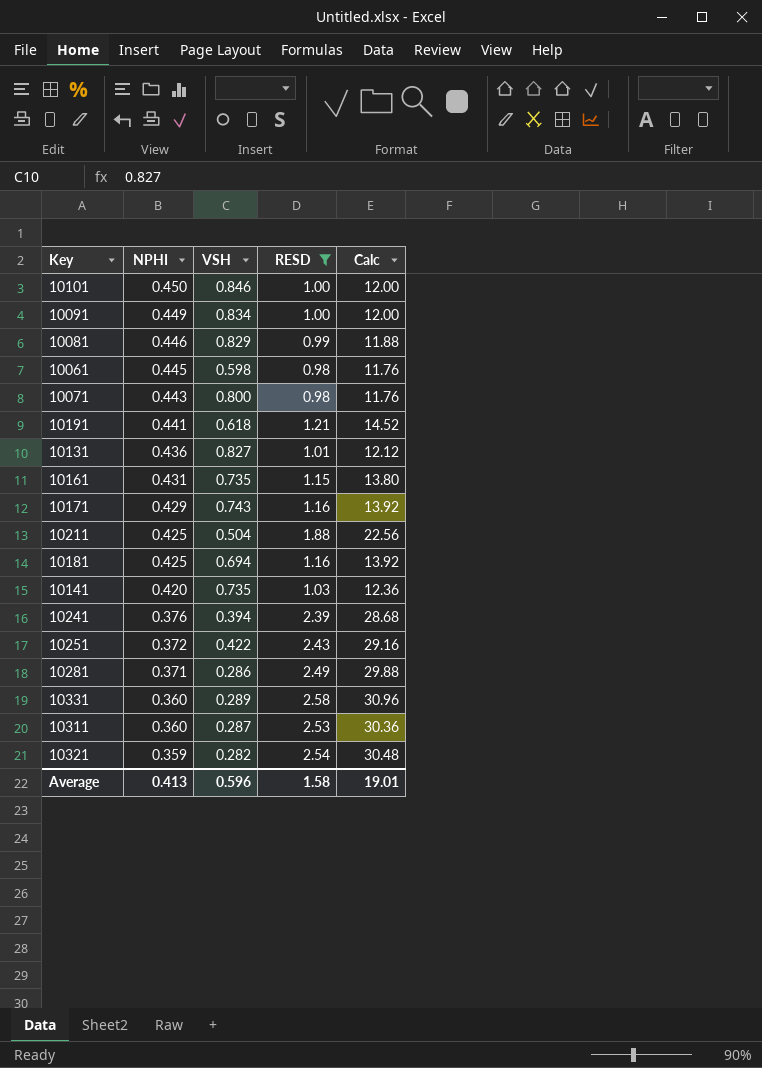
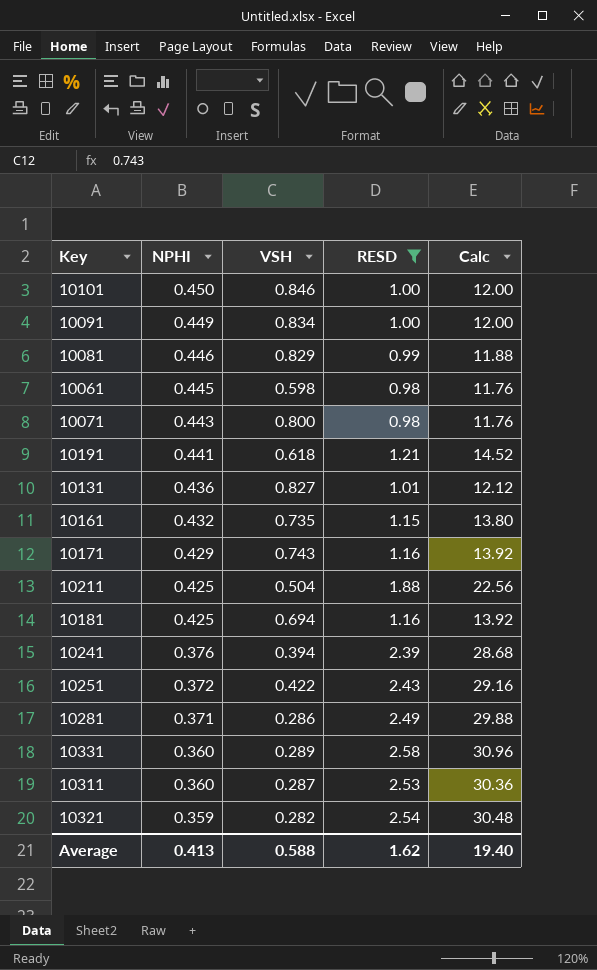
row 10141: 0.420 | 0.735 | 1.03 | 12.36 -> none
10161 | NPHI: 0.431 -> 0.432
Average | VSH: 0.596 -> 0.588
Average | RESD: 1.58 -> 1.62
Average | Calc: 19.01 -> 19.40

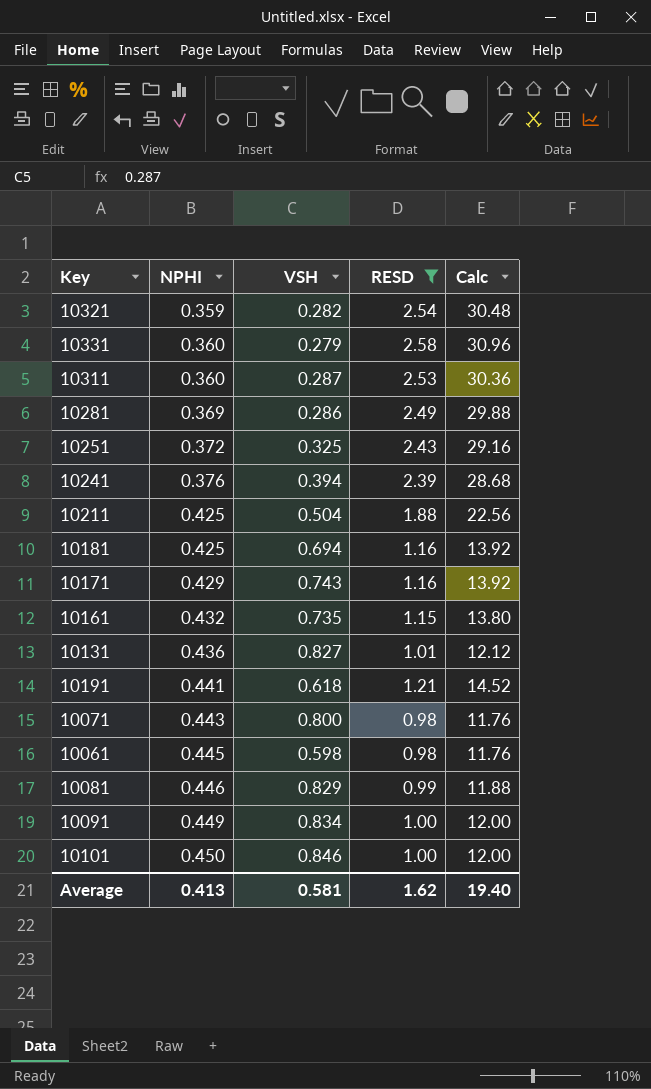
row order: NPHI descending -> NPHI ascending
10331 | VSH: 0.289 -> 0.279
10281 | NPHI: 0.371 -> 0.369
10251 | VSH: 0.422 -> 0.325
Average | VSH: 0.588 -> 0.581

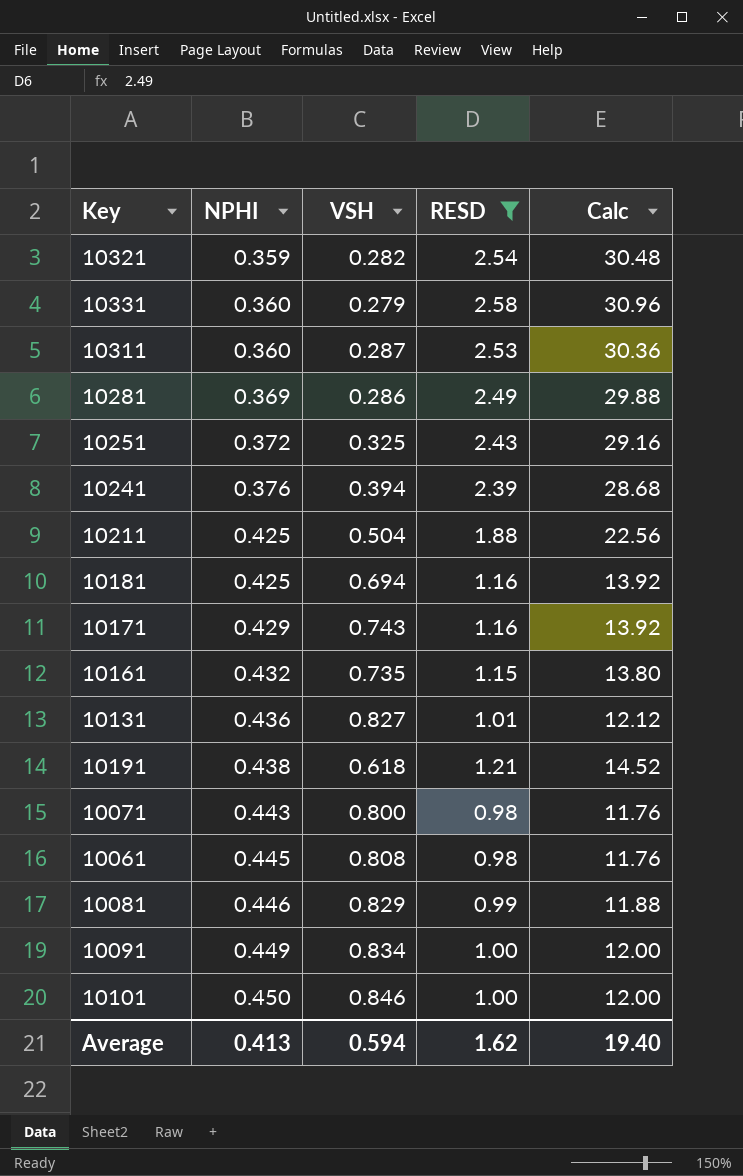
10191 | NPHI: 0.441 -> 0.438
10061 | VSH: 0.598 -> 0.808
Average | VSH: 0.581 -> 0.594

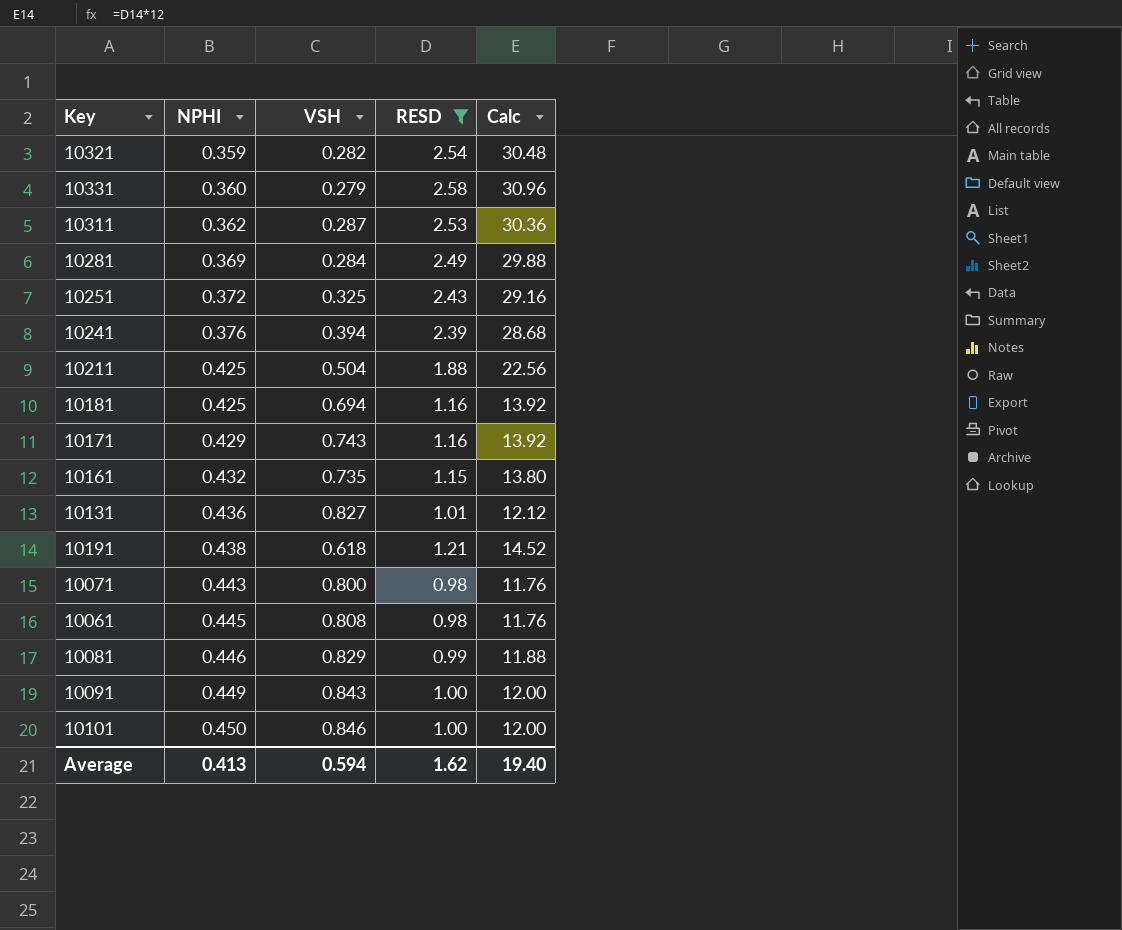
10311 | NPHI: 0.360 -> 0.362
10281 | VSH: 0.286 -> 0.284
10091 | VSH: 0.834 -> 0.843

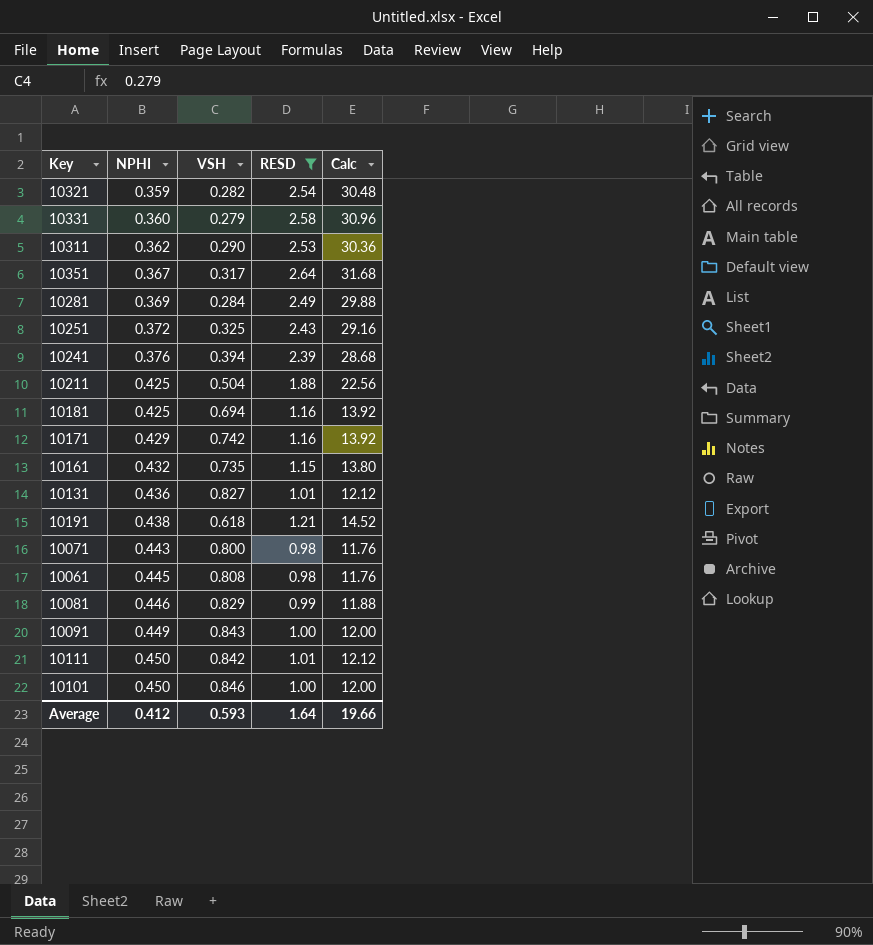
10311 | VSH: 0.287 -> 0.290
row 10351: none -> 0.367 | 0.317 | 2.64 | 31.68
10171 | VSH: 0.743 -> 0.742
row 10111: none -> 0.450 | 0.842 | 1.01 | 12.12
Average | NPHI: 0.413 -> 0.412
Average | VSH: 0.594 -> 0.593
Average | RESD: 1.62 -> 1.64
Average | Calc: 19.40 -> 19.66

